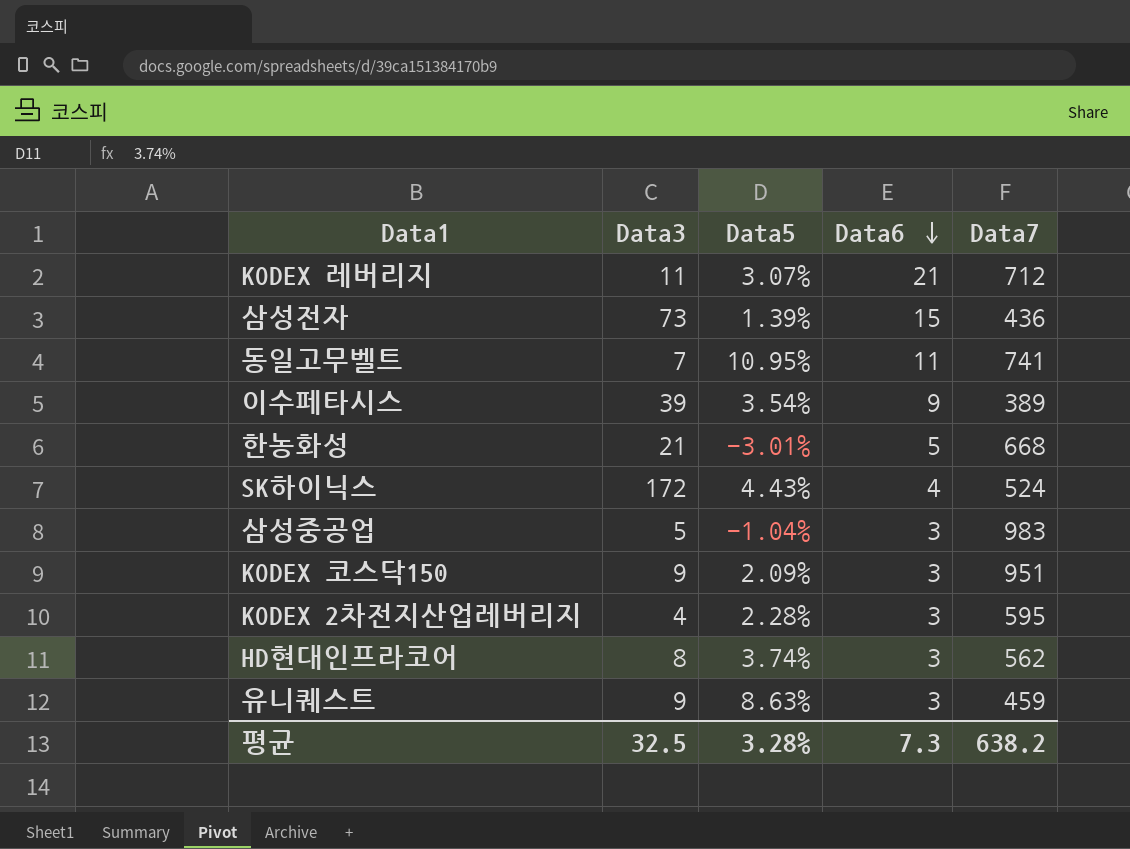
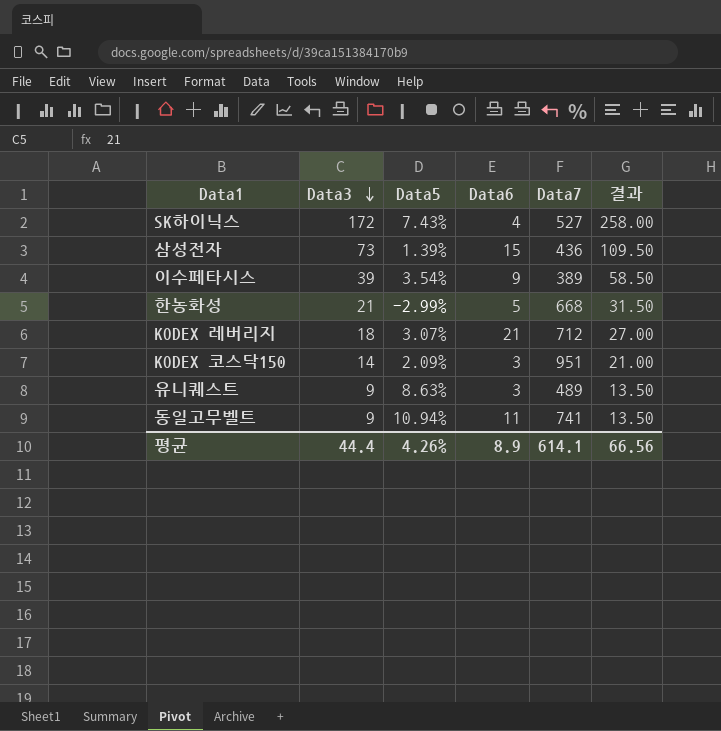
row order: Data6 descending -> Data3 descending
column 결과 | formula: none -> [Data3] * 1.5
row 삼성중공업: 5 | -1.04% | 3 | 983 -> none
row KODEX 2차전지산업레버리지: 4 | 2.28% | 3 | 595 -> none
row HD현대인프라코어: 8 | 3.74% | 3 | 562 -> none
SK하이닉스 | Data5: 4.43% -> 7.43%
SK하이닉스 | Data7: 524 -> 527
한농화성 | Data5: -3.01% -> -2.99%
KODEX 레버리지 | Data3: 11 -> 18
KODEX 코스닥150 | Data3: 9 -> 14
유니퀘스트 | Data7: 459 -> 489
동일고무벨트 | Data3: 7 -> 9
동일고무벨트 | Data5: 10.95% -> 10.94%
평균 | Data3: 32.5 -> 44.4
평균 | Data5: 3.28% -> 4.26%
평균 | Data6: 7.3 -> 8.9
평균 | Data7: 638.2 -> 614.1

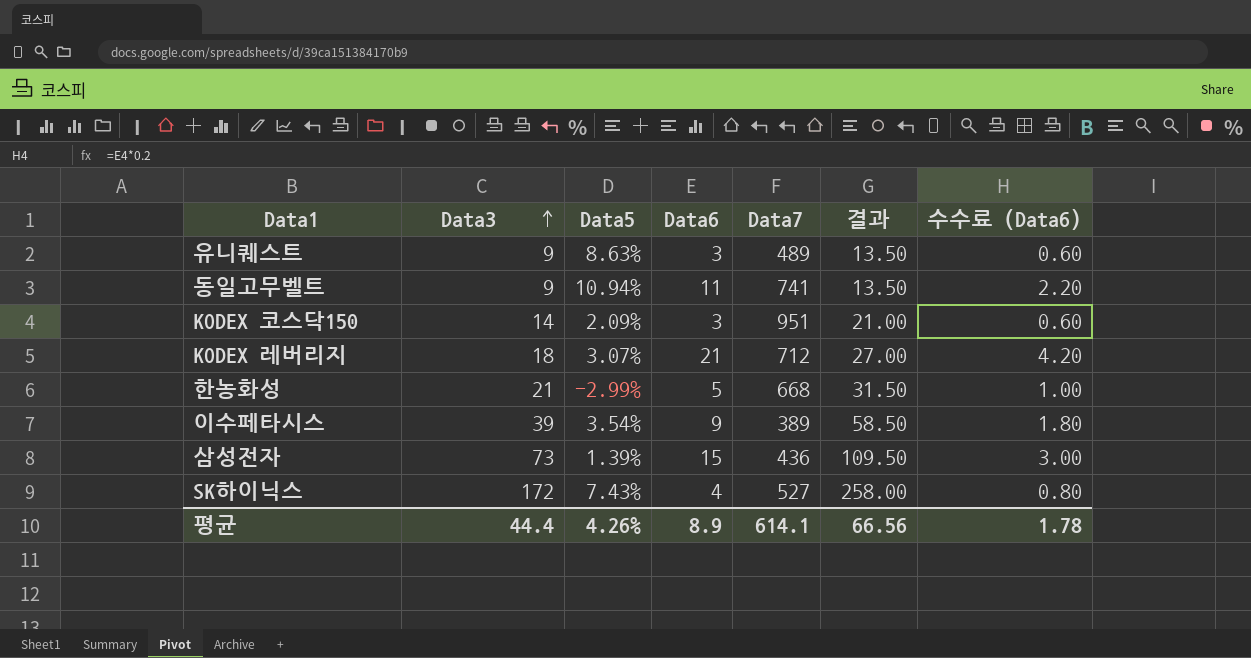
row order: Data3 descending -> Data3 ascending
column 수수료 (Data6) | formula: none -> [Data6] * 0.2

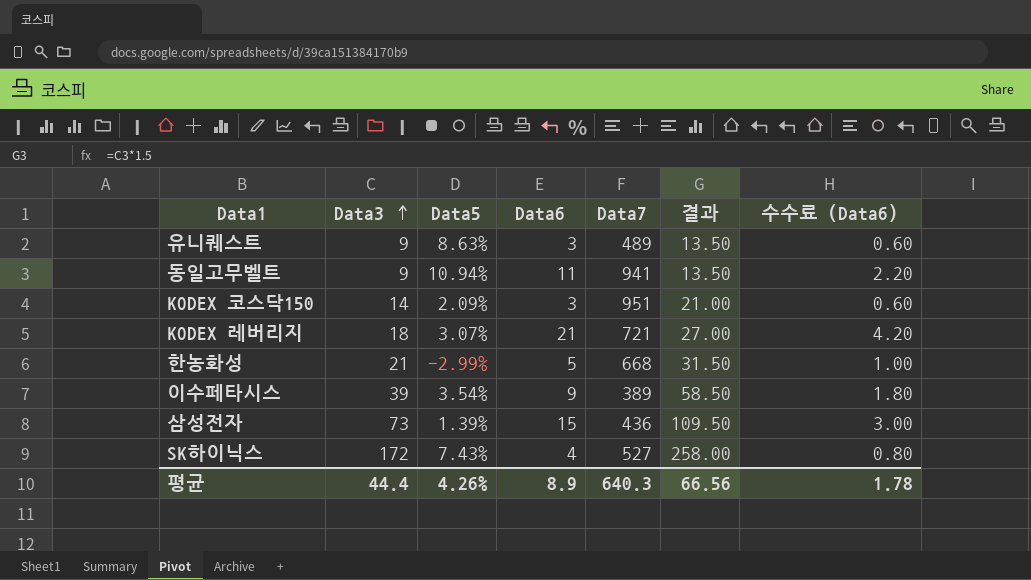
동일고무벨트 | Data7: 741 -> 941
KODEX 레버리지 | Data7: 712 -> 721
평균 | Data7: 614.1 -> 640.3

